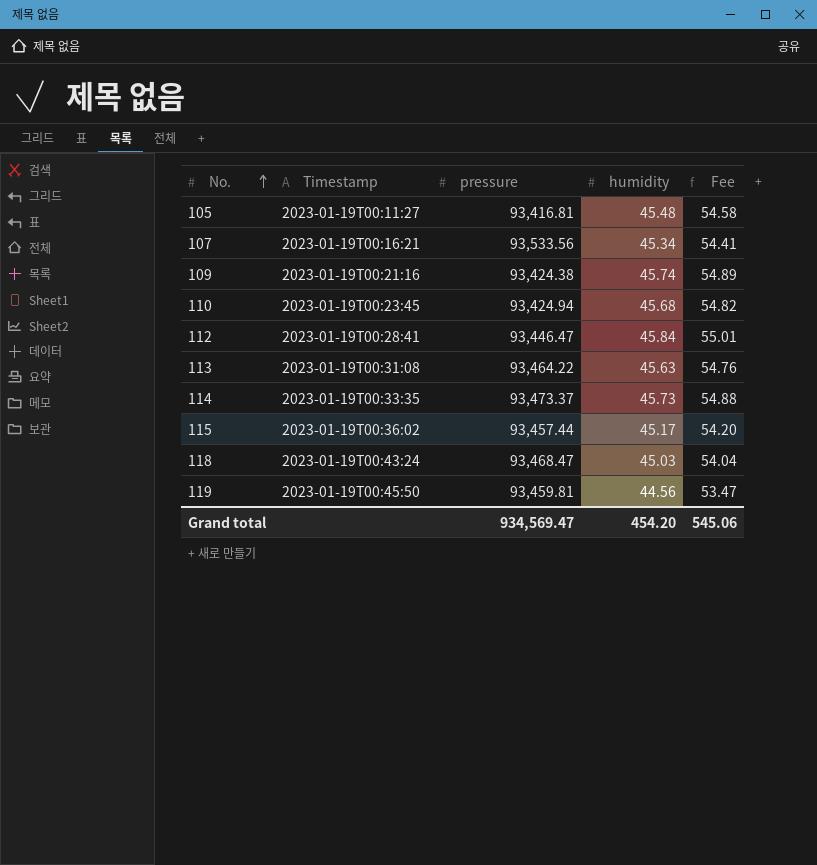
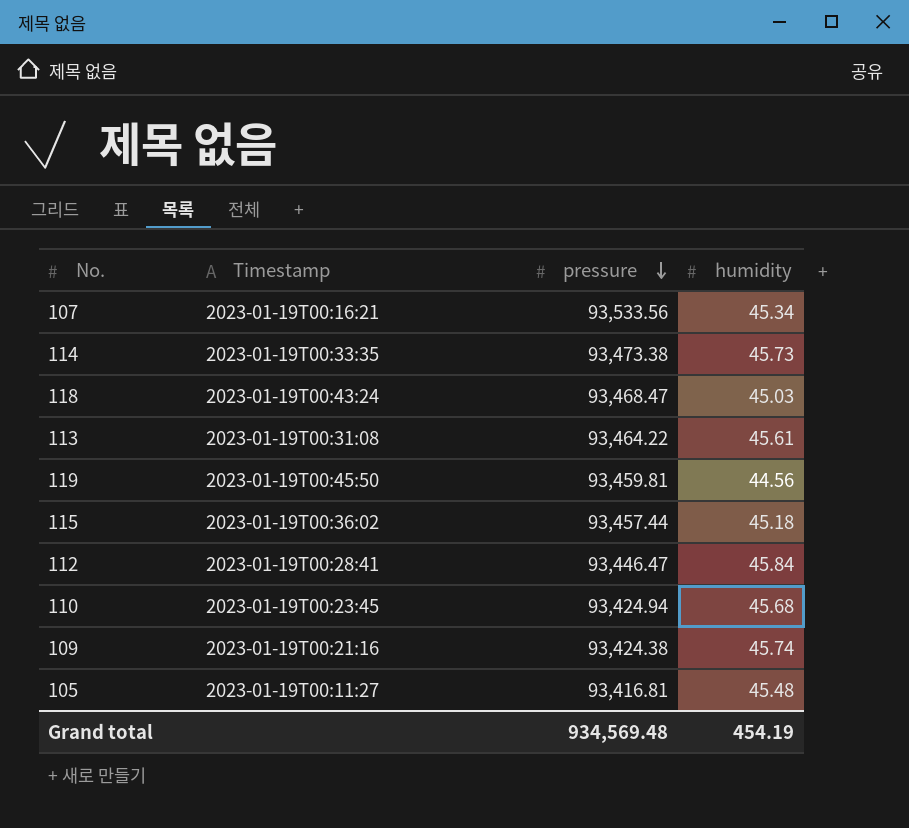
row order: No. ascending -> pressure descending
column Fee | formula: [humidity] * 1.2 -> none
114 | pressure: 93,473.37 -> 93,473.38
113 | humidity: 45.63 -> 45.61
115 | humidity: 45.17 -> 45.18
Grand total | pressure: 934,569.47 -> 934,569.48
Grand total | humidity: 454.20 -> 454.19

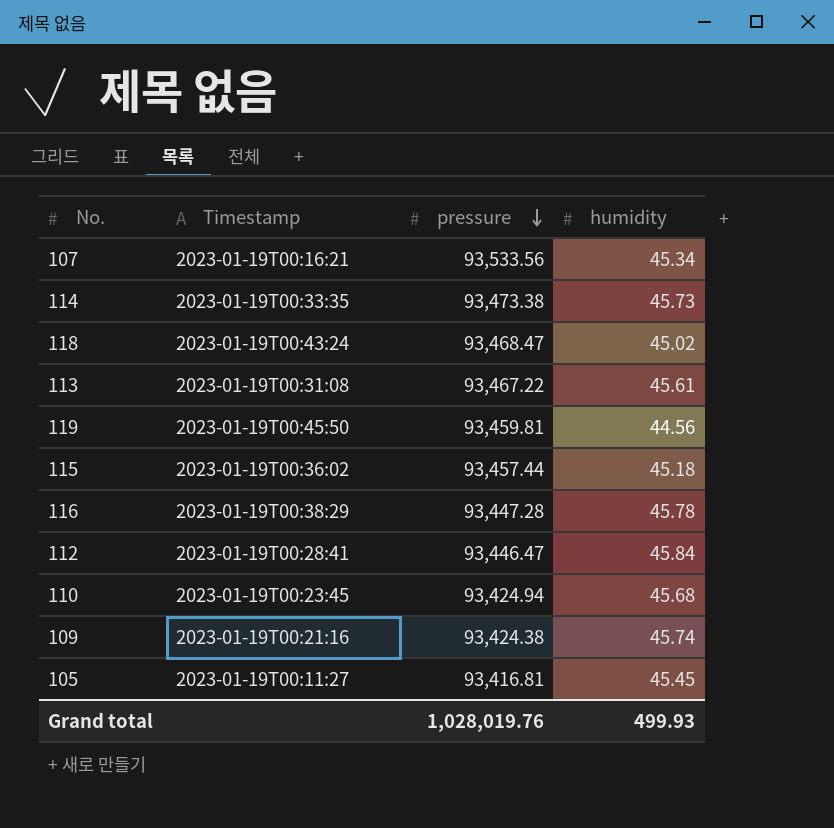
118 | humidity: 45.03 -> 45.02
113 | pressure: 93,464.22 -> 93,467.22
row 116: none -> 2023-01-19T00:38:29 | 93,447.28 | 45.78
105 | humidity: 45.48 -> 45.45
Grand total | pressure: 934,569.48 -> 1,028,019.76
Grand total | humidity: 454.19 -> 499.93

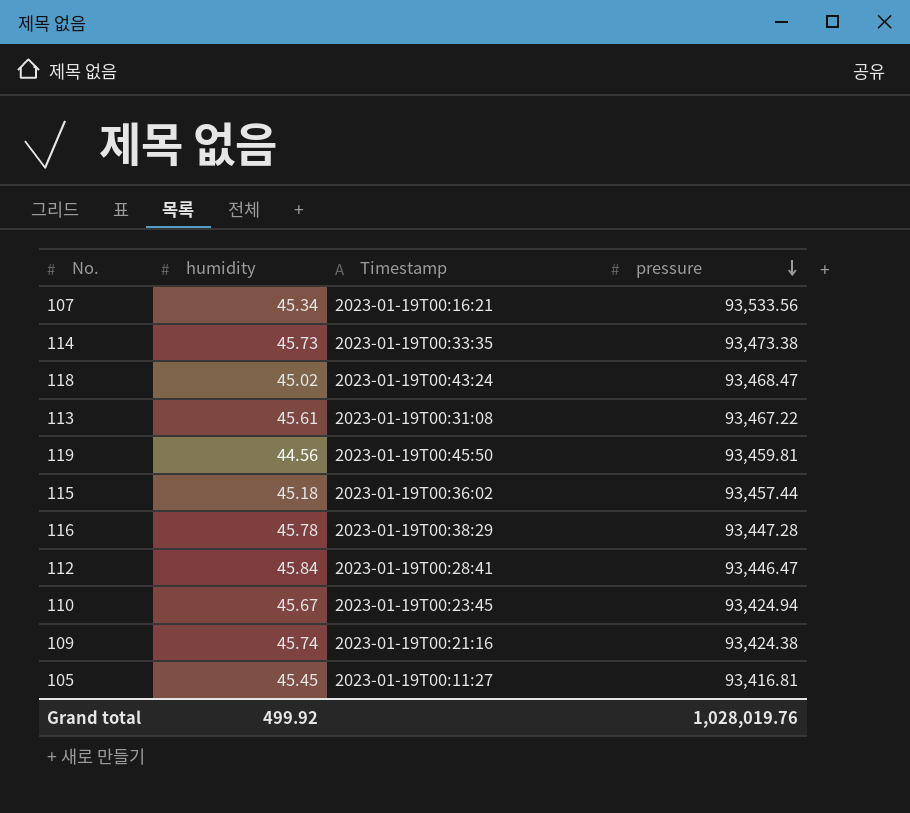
column humidity | position: 4 -> 2
110 | humidity: 45.68 -> 45.67
Grand total | humidity: 499.93 -> 499.92

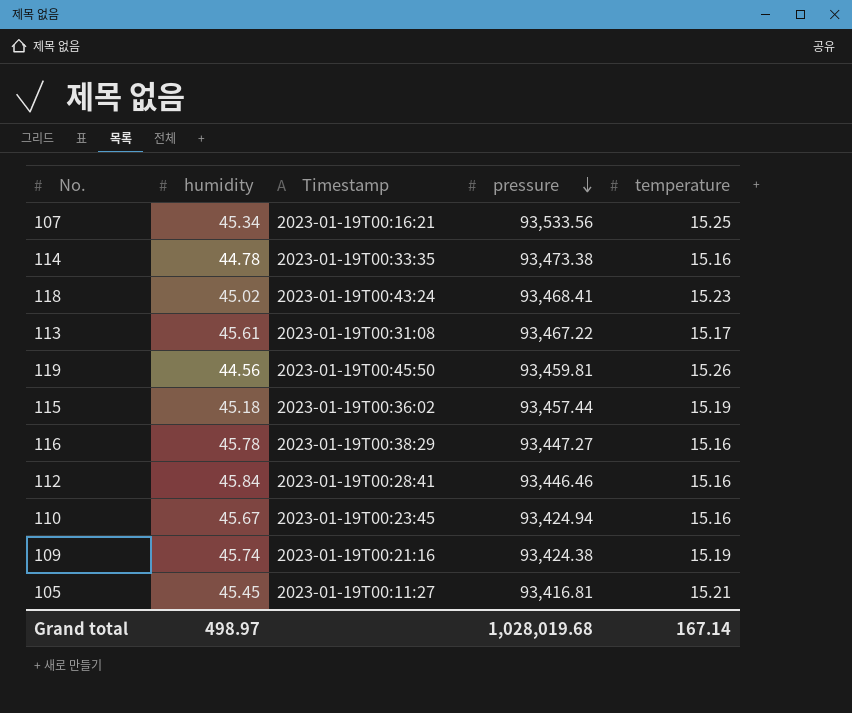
column temperature | position: none -> 5
114 | humidity: 45.73 -> 44.78
118 | pressure: 93,468.47 -> 93,468.41
116 | pressure: 93,447.28 -> 93,447.27
112 | pressure: 93,446.47 -> 93,446.46
Grand total | humidity: 499.92 -> 498.97
Grand total | pressure: 1,028,019.76 -> 1,028,019.68

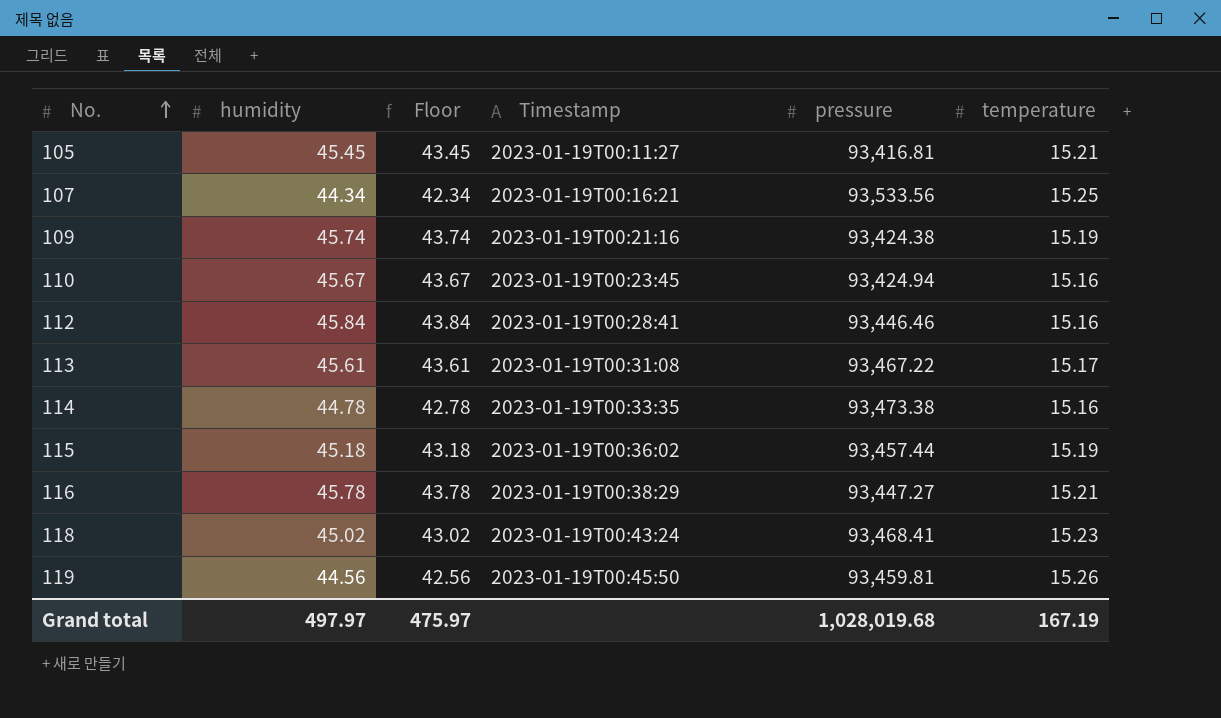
row order: pressure descending -> No. ascending
column Floor | formula: none -> [humidity] - 2
107 | humidity: 45.34 -> 44.34
116 | temperature: 15.16 -> 15.21
Grand total | humidity: 498.97 -> 497.97
Grand total | temperature: 167.14 -> 167.19

